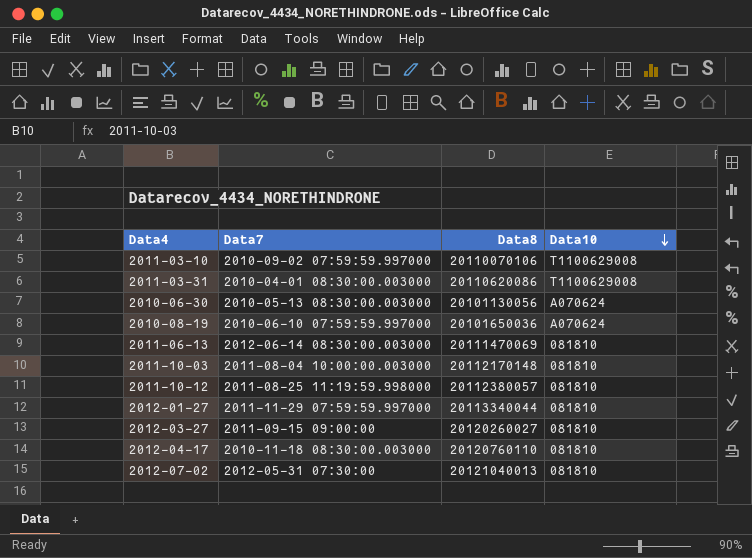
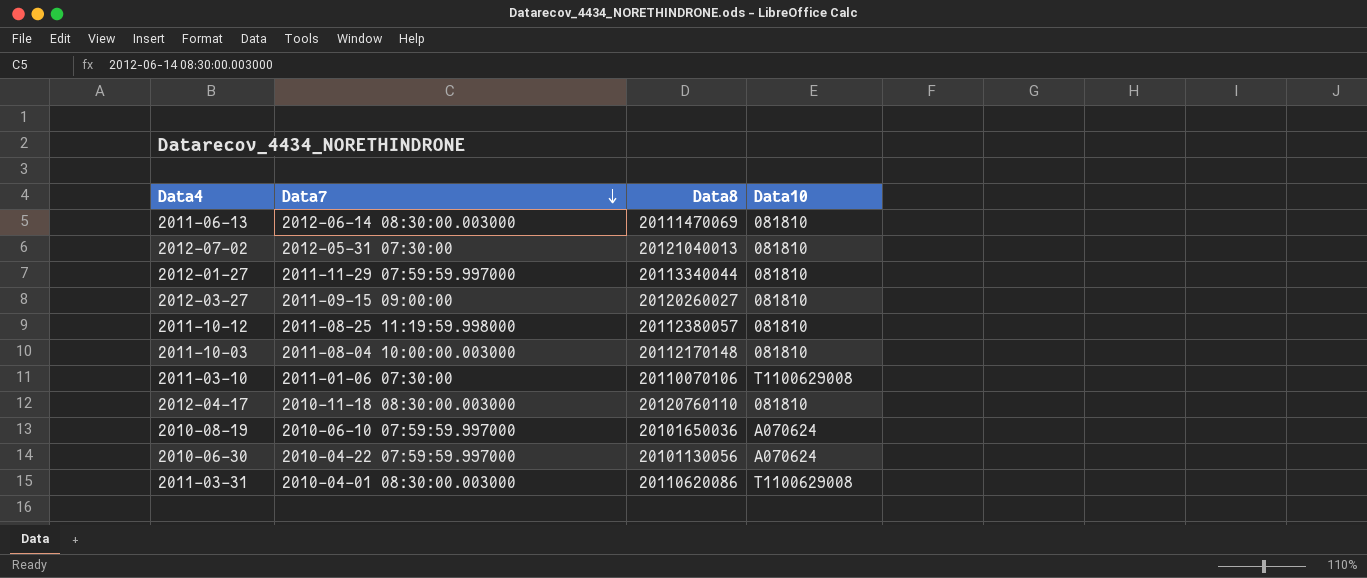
row order: Data10 descending -> Data7 descending
2011-03-10 | Data7: 2010-09-02 07:59:59.997000 -> 2011-01-06 07:30:00
2010-06-30 | Data7: 2010-05-13 08:30:00.003000 -> 2010-04-22 07:59:59.997000

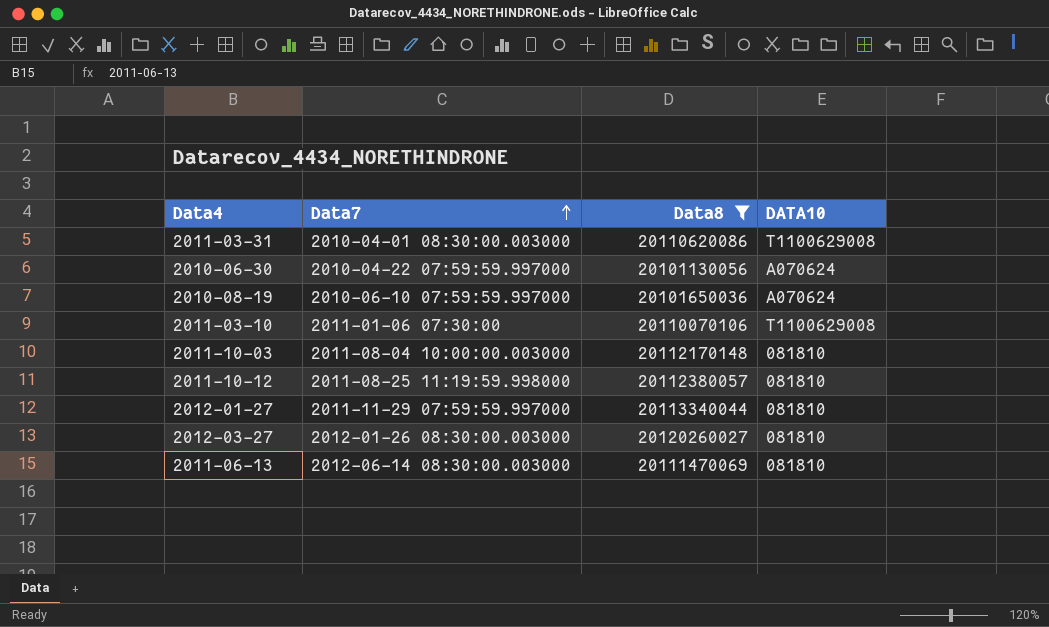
filter: none -> Data8 <= 20120260027
row order: Data7 descending -> Data7 ascending
column name: Data10 -> DATA10
2012-03-27 | Data7: 2011-09-15 09:00:00 -> 2012-01-26 08:30:00.003000

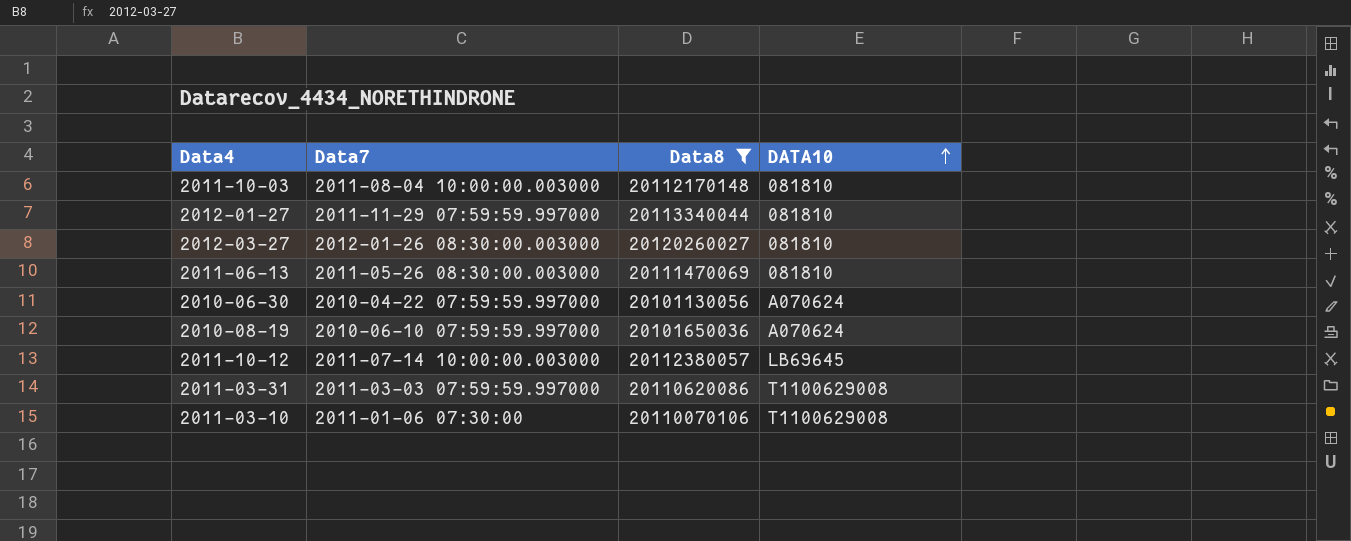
row order: Data7 ascending -> DATA10 ascending
2011-06-13 | Data7: 2012-06-14 08:30:00.003000 -> 2011-05-26 08:30:00.003000
2011-10-12 | Data7: 2011-08-25 11:19:59.998000 -> 2011-07-14 10:00:00.003000
2011-10-12 | DATA10: 081810 -> LB69645
2011-03-31 | Data7: 2010-04-01 08:30:00.003000 -> 2011-03-03 07:59:59.997000

